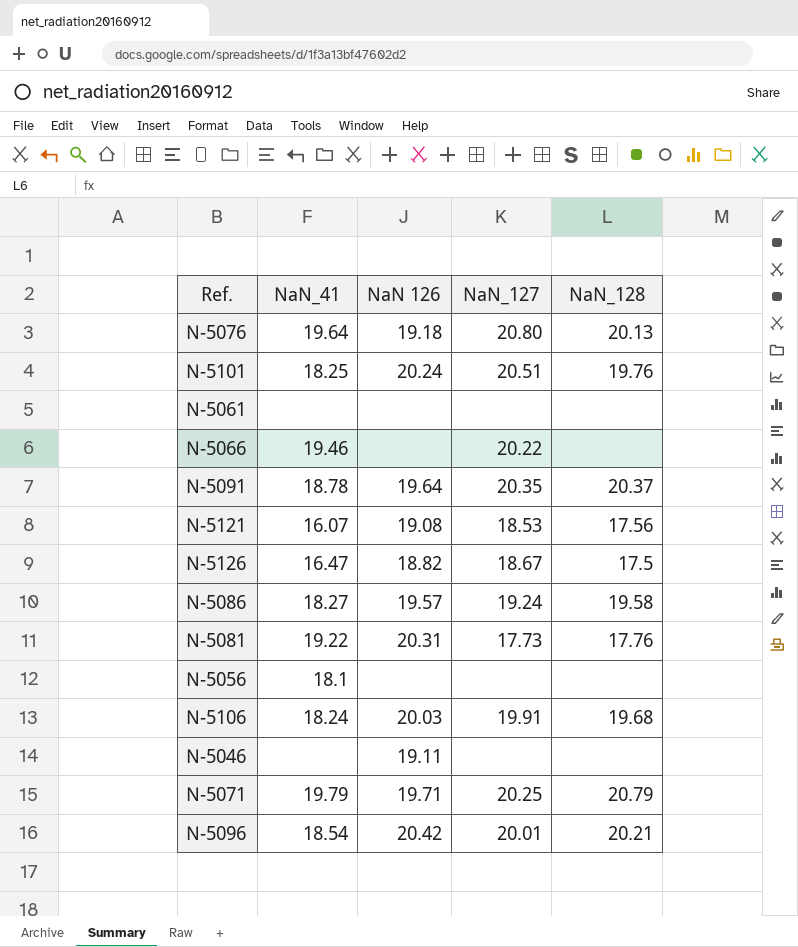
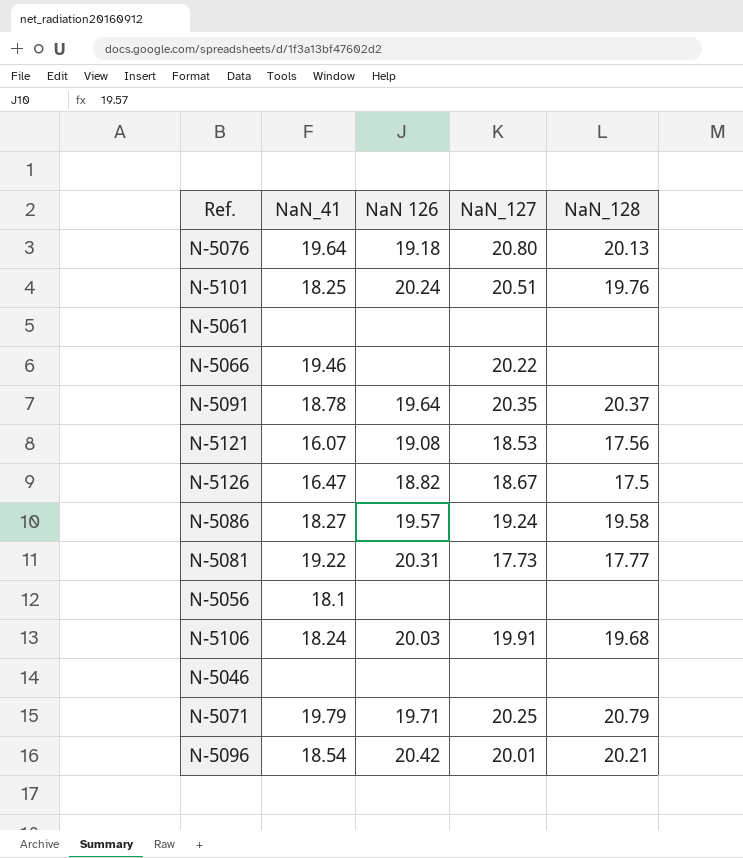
N-5081 | NaN_128: 17.76 -> 17.77
N-5046 | NaN 126: 19.11 -> none

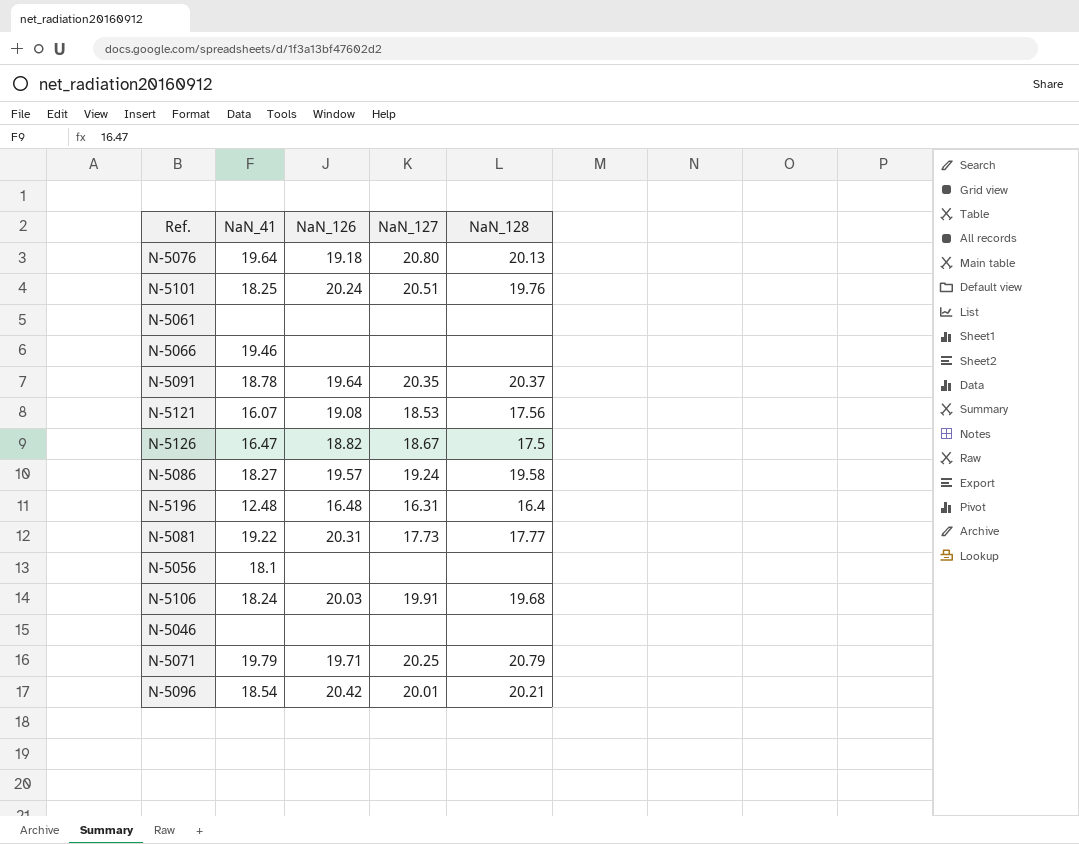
column name: NaN 126 -> NaN_126
N-5066 | NaN_127: 20.22 -> none
row N-5196: none -> 12.48 | 16.48 | 16.31 | 16.4

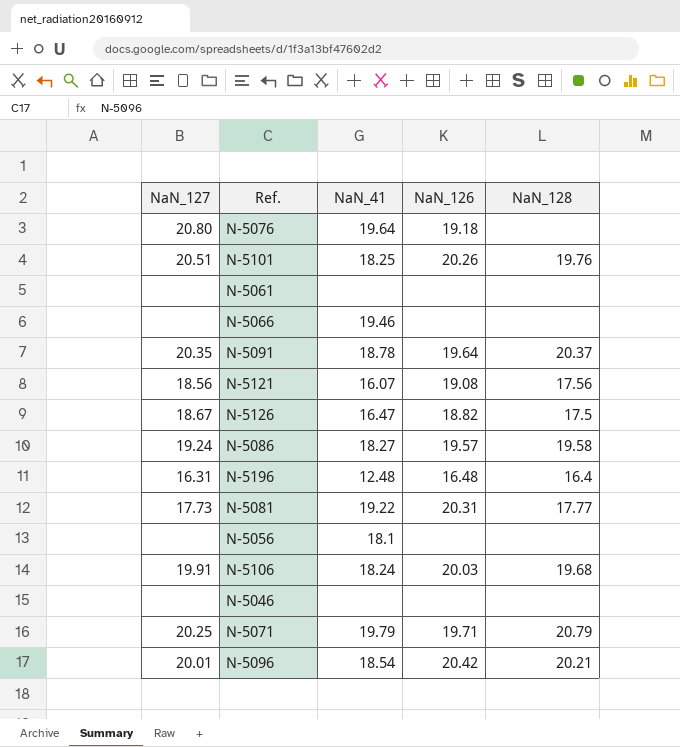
column NaN_127 | position: 4 -> 1
N-5076 | NaN_128: 20.13 -> none
N-5101 | NaN_126: 20.24 -> 20.26
N-5121 | NaN_127: 18.53 -> 18.56

